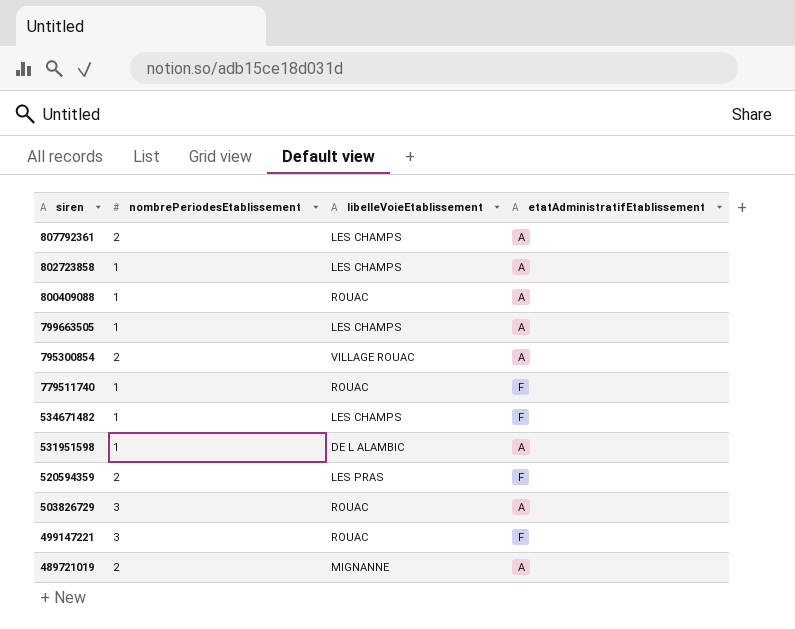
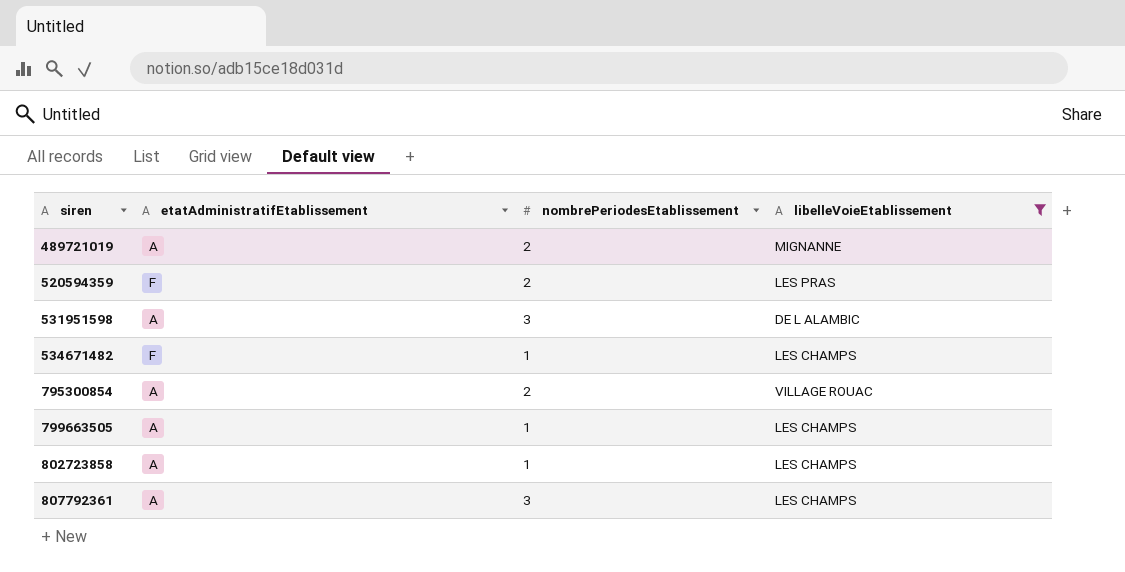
filter: none -> libelleVoieEtablissement != ROUAC
row order: siren descending -> siren ascending
column etatAdministratifEtablissement | position: 4 -> 2
531951598 | nombrePeriodesEtablissement: 1 -> 3
807792361 | nombrePeriodesEtablissement: 2 -> 3

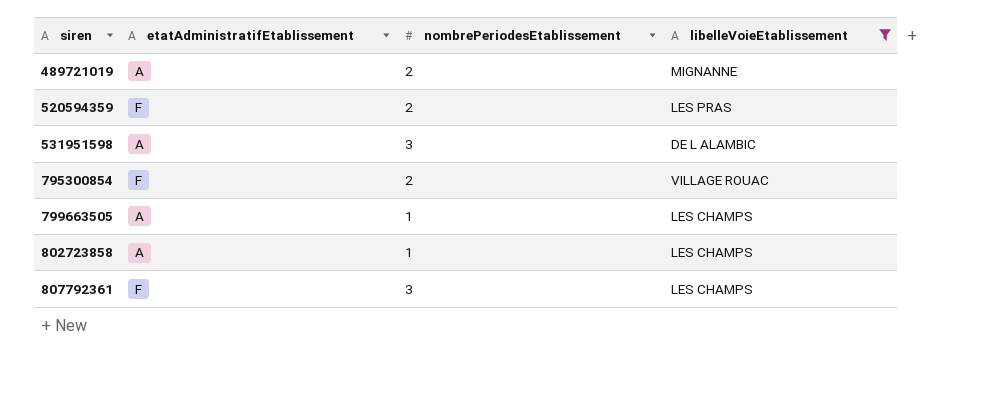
row 534671482: F | 1 | LES CHAMPS -> none
795300854 | etatAdministratifEtablissement: A -> F
807792361 | etatAdministratifEtablissement: A -> F

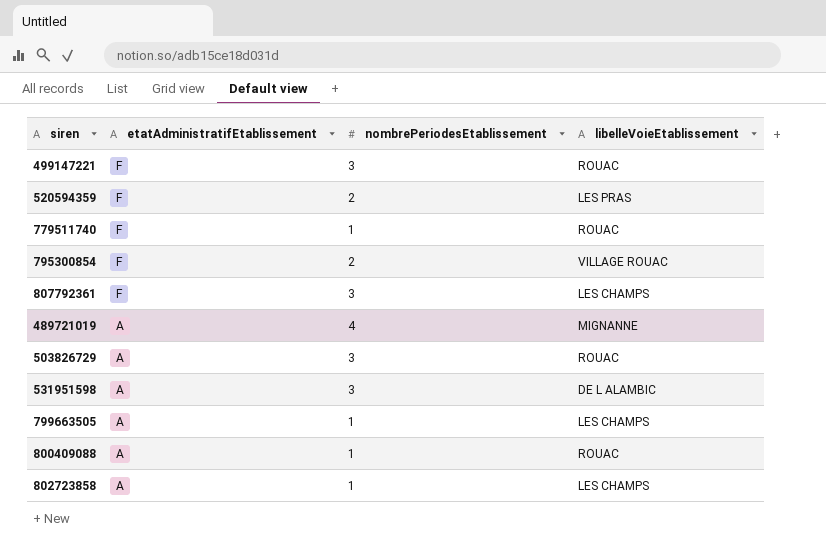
filter: libelleVoieEtablissement != ROUAC -> none
row order: siren ascending -> etatAdministratifEtablissement descending
489721019 | nombrePeriodesEtablissement: 2 -> 4

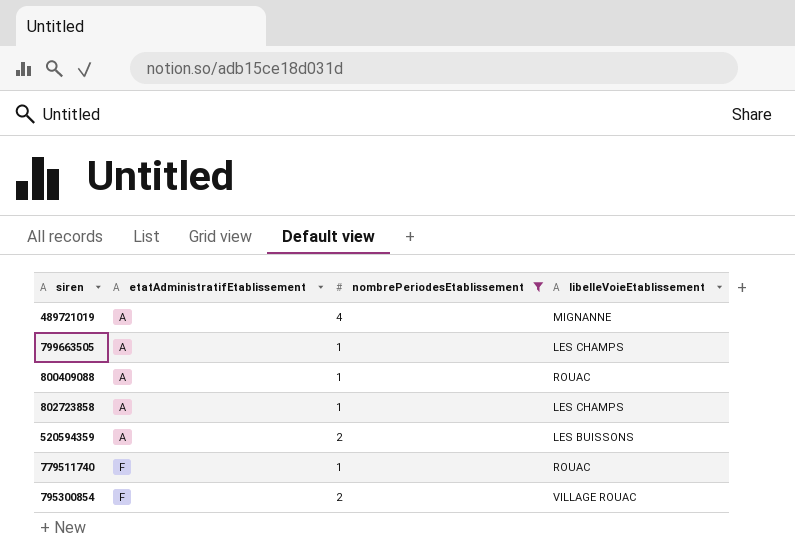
filter: none -> nombrePeriodesEtablissement != 3
row order: etatAdministratifEtablissement descending -> etatAdministratifEtablissement ascending
520594359 | etatAdministratifEtablissement: F -> A
520594359 | libelleVoieEtablissement: LES PRAS -> LES BUISSONS

